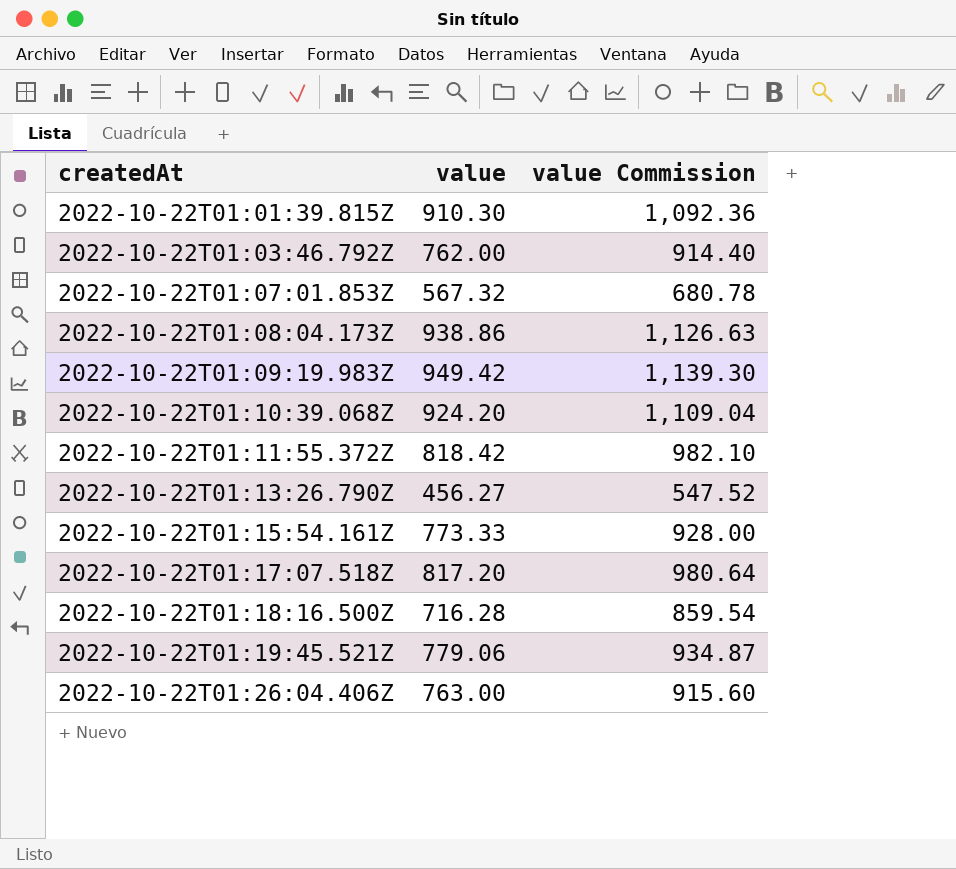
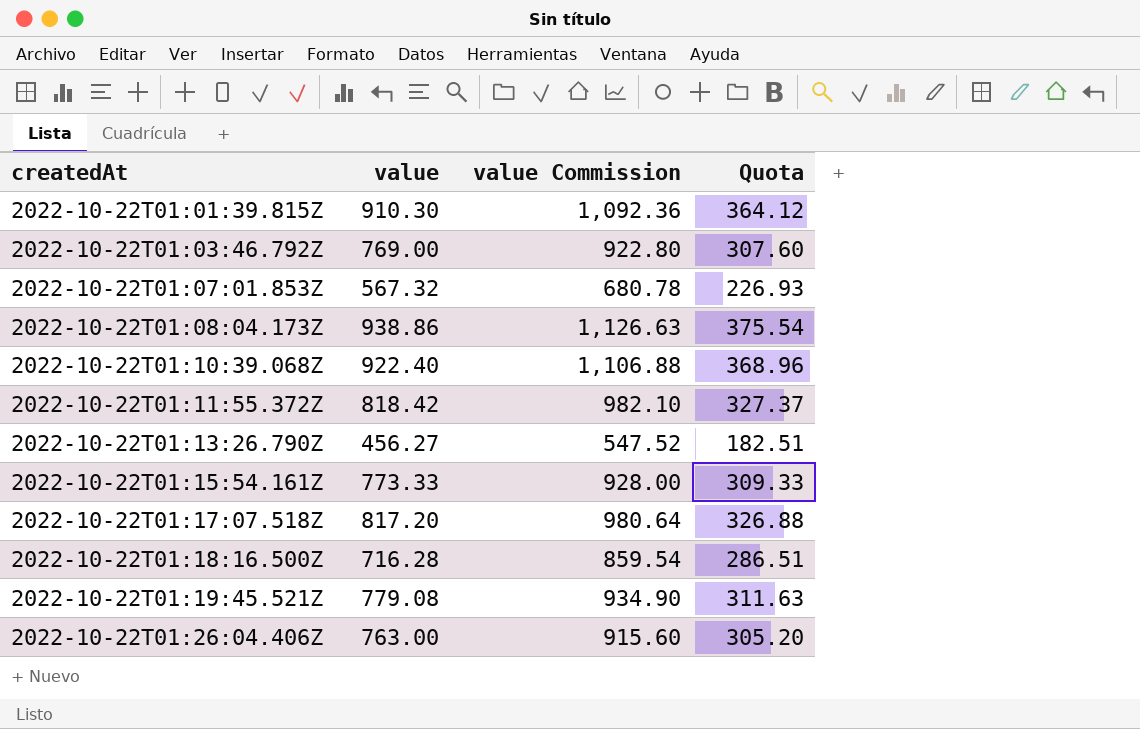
column Quota | formula: none -> [value] * 0.4
row 2022-10-22T01:09:19.983Z: 949.42 | 1,139.30 -> none
2022-10-22T01:03:46.792Z | value: 762.00 -> 769.00
2022-10-22T01:03:46.792Z | value Commission: 914.40 -> 922.80
2022-10-22T01:10:39.068Z | value: 924.20 -> 922.40
2022-10-22T01:10:39.068Z | value Commission: 1,109.04 -> 1,106.88
2022-10-22T01:19:45.521Z | value: 779.06 -> 779.08
2022-10-22T01:19:45.521Z | value Commission: 934.87 -> 934.90

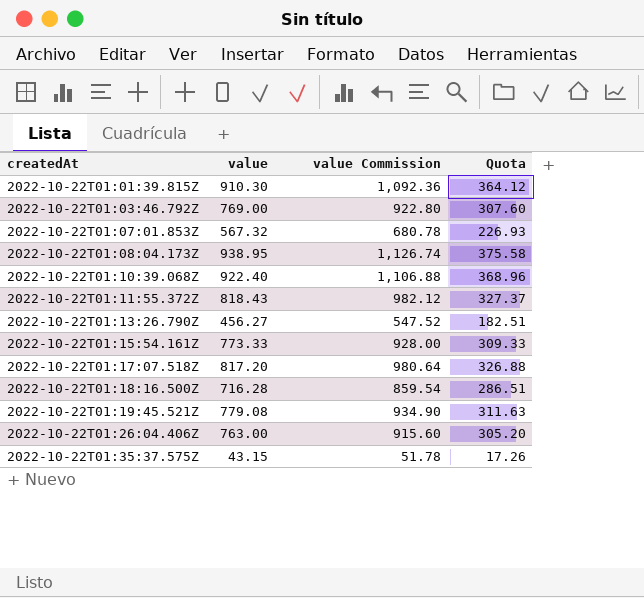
2022-10-22T01:08:04.173Z | value: 938.86 -> 938.95
2022-10-22T01:08:04.173Z | value Commission: 1,126.63 -> 1,126.74
2022-10-22T01:08:04.173Z | Quota: 375.54 -> 375.58
2022-10-22T01:11:55.372Z | value: 818.42 -> 818.43
2022-10-22T01:11:55.372Z | value Commission: 982.10 -> 982.12
row 2022-10-22T01:35:37.575Z: none -> 43.15 | 51.78 | 17.26

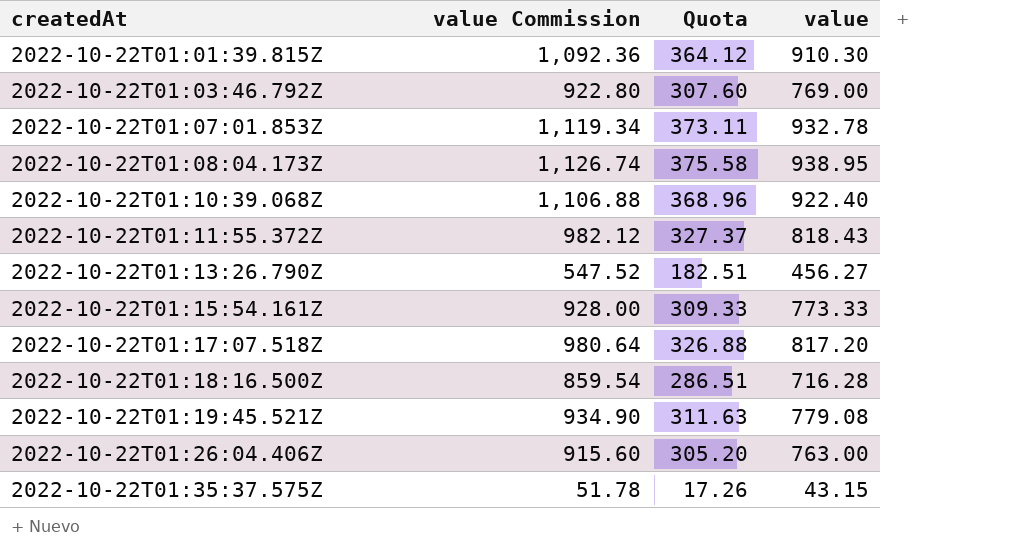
column value | position: 2 -> 4
2022-10-22T01:07:01.853Z | value Commission: 680.78 -> 1,119.34
2022-10-22T01:07:01.853Z | Quota: 226.93 -> 373.11
2022-10-22T01:07:01.853Z | value: 567.32 -> 932.78

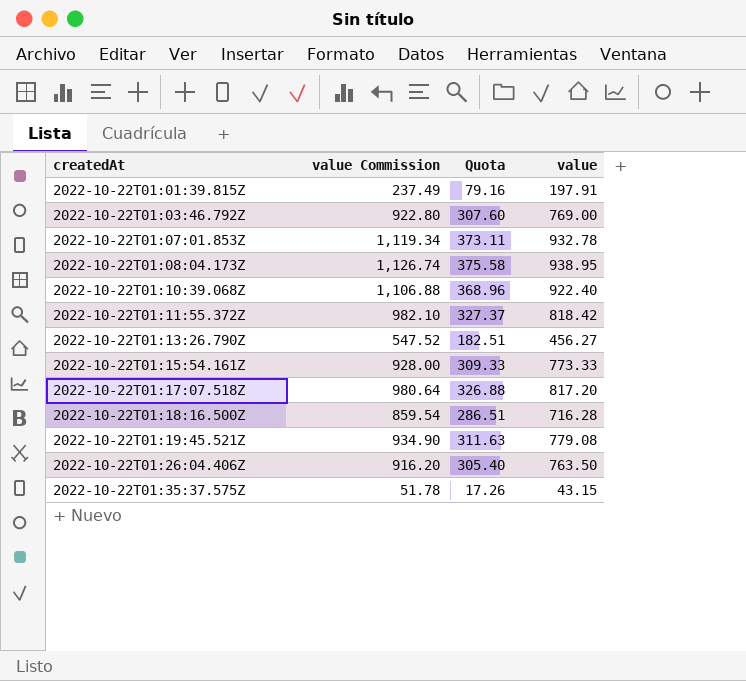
2022-10-22T01:01:39.815Z | value Commission: 1,092.36 -> 237.49
2022-10-22T01:01:39.815Z | Quota: 364.12 -> 79.16
2022-10-22T01:01:39.815Z | value: 910.30 -> 197.91
2022-10-22T01:11:55.372Z | value Commission: 982.12 -> 982.10
2022-10-22T01:11:55.372Z | value: 818.43 -> 818.42
2022-10-22T01:26:04.406Z | value Commission: 915.60 -> 916.20
2022-10-22T01:26:04.406Z | Quota: 305.20 -> 305.40
2022-10-22T01:26:04.406Z | value: 763.00 -> 763.50

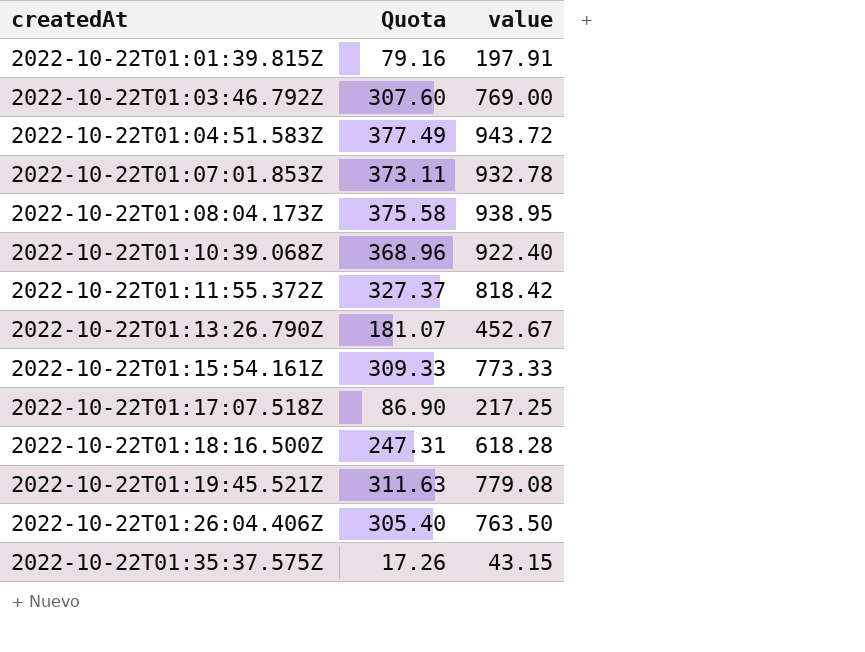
column value Commission | formula: [value] * 1.2 -> none
row 2022-10-22T01:04:51.583Z: none -> 377.49 | 943.72
2022-10-22T01:13:26.790Z | Quota: 182.51 -> 181.07
2022-10-22T01:13:26.790Z | value: 456.27 -> 452.67
2022-10-22T01:17:07.518Z | Quota: 326.88 -> 86.90
2022-10-22T01:17:07.518Z | value: 817.20 -> 217.25
2022-10-22T01:18:16.500Z | Quota: 286.51 -> 247.31
2022-10-22T01:18:16.500Z | value: 716.28 -> 618.28

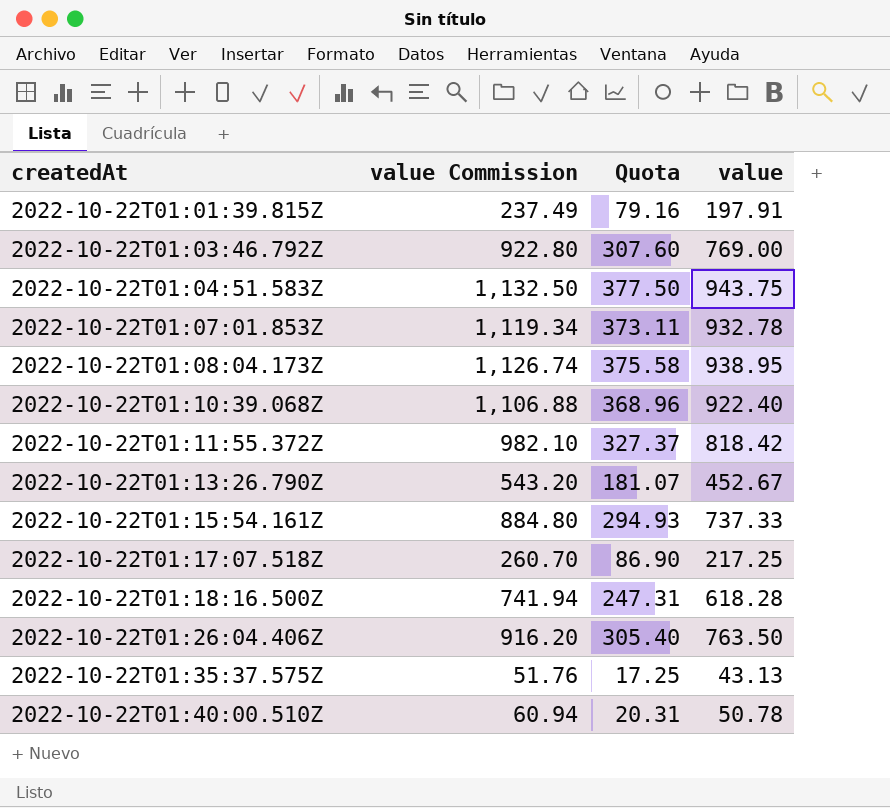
column value Commission | formula: none -> [value] * 1.2
row 2022-10-22T01:19:45.521Z: 311.63 | 779.08 -> none
2022-10-22T01:04:51.583Z | Quota: 377.49 -> 377.50
2022-10-22T01:04:51.583Z | value: 943.72 -> 943.75
2022-10-22T01:15:54.161Z | Quota: 309.33 -> 294.93
2022-10-22T01:15:54.161Z | value: 773.33 -> 737.33
2022-10-22T01:35:37.575Z | Quota: 17.26 -> 17.25
2022-10-22T01:35:37.575Z | value: 43.15 -> 43.13
row 2022-10-22T01:40:00.510Z: none -> 60.94 | 20.31 | 50.78

